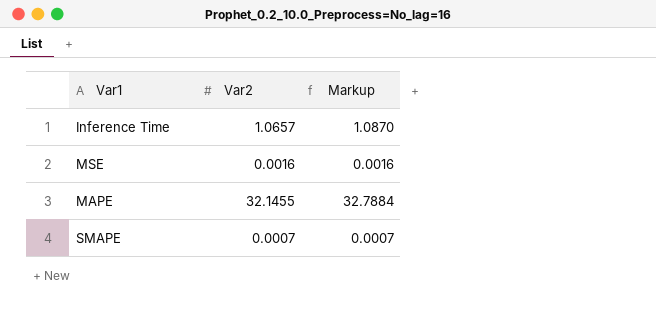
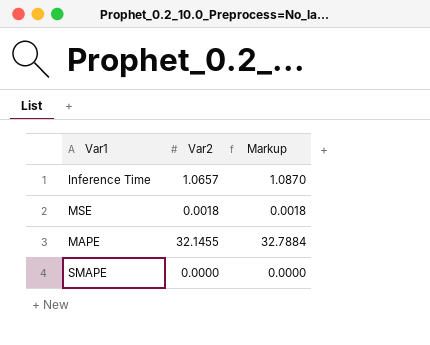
MSE | Var2: 0.0016 -> 0.0018
MSE | Markup: 0.0016 -> 0.0018
SMAPE | Var2: 0.0007 -> 0.0000
SMAPE | Markup: 0.0007 -> 0.0000

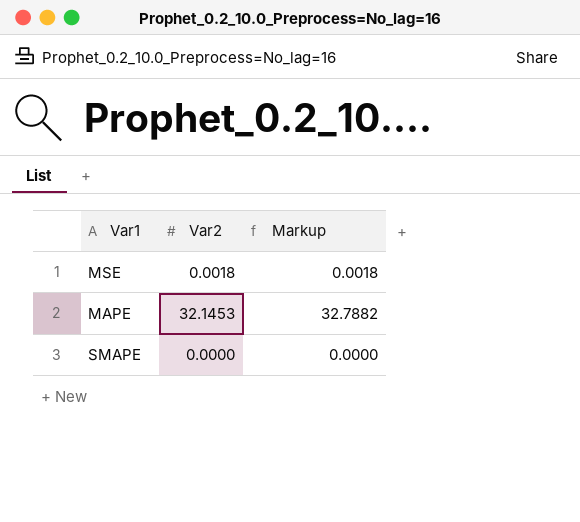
row Inference Time: 1.0657 | 1.0870 -> none
MAPE | Var2: 32.1455 -> 32.1453
MAPE | Markup: 32.7884 -> 32.7882

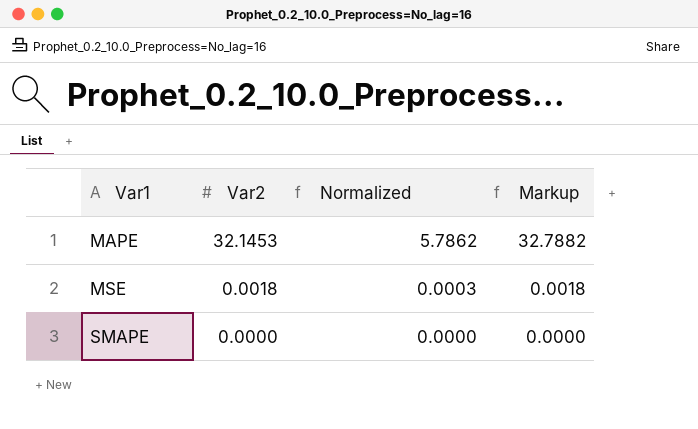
row order: none -> Var1 ascending
column Normalized | formula: none -> [Var2] * 0.18

